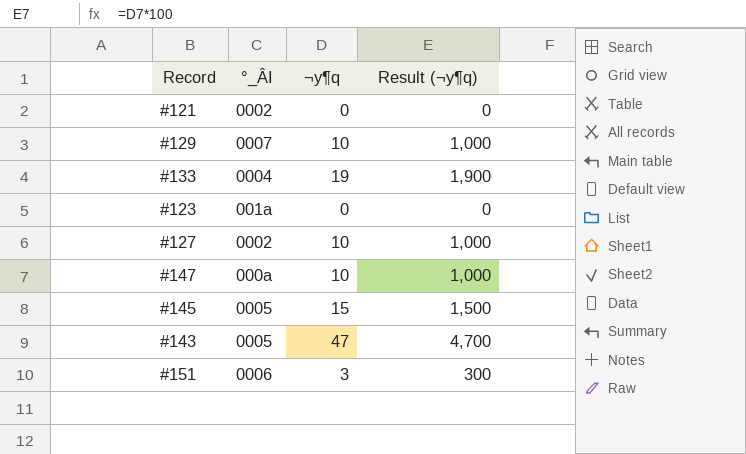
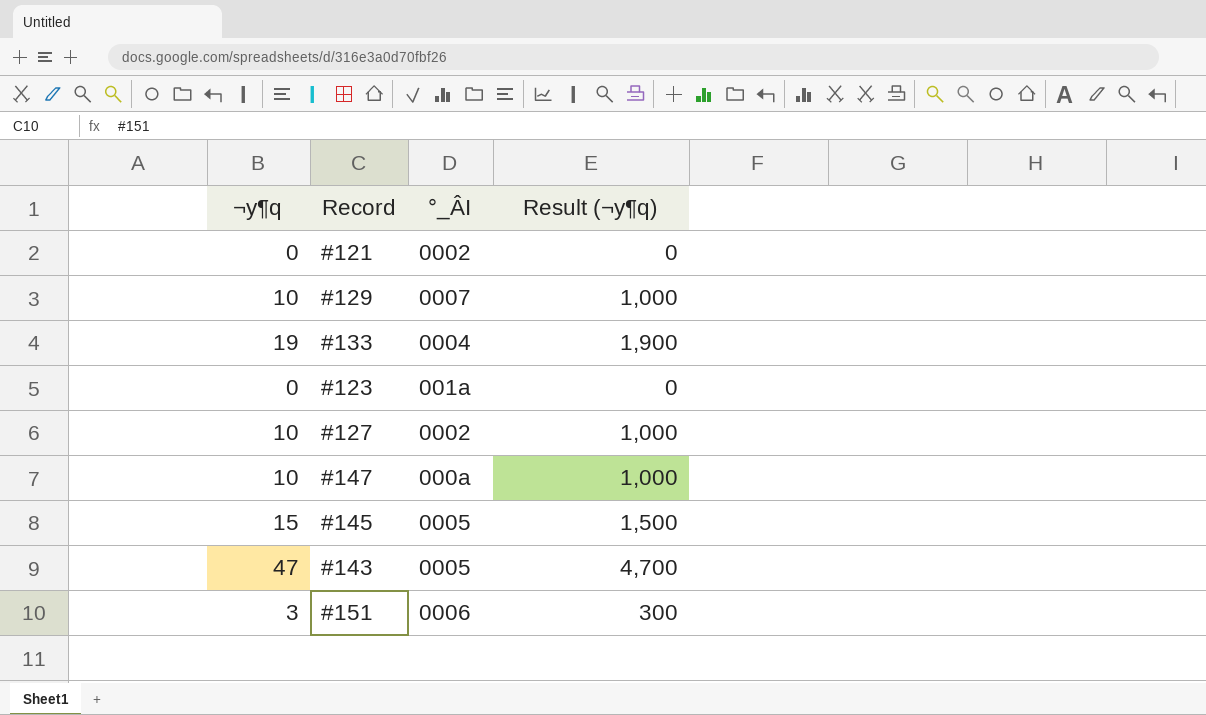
column ¬y¶q | position: 3 -> 1

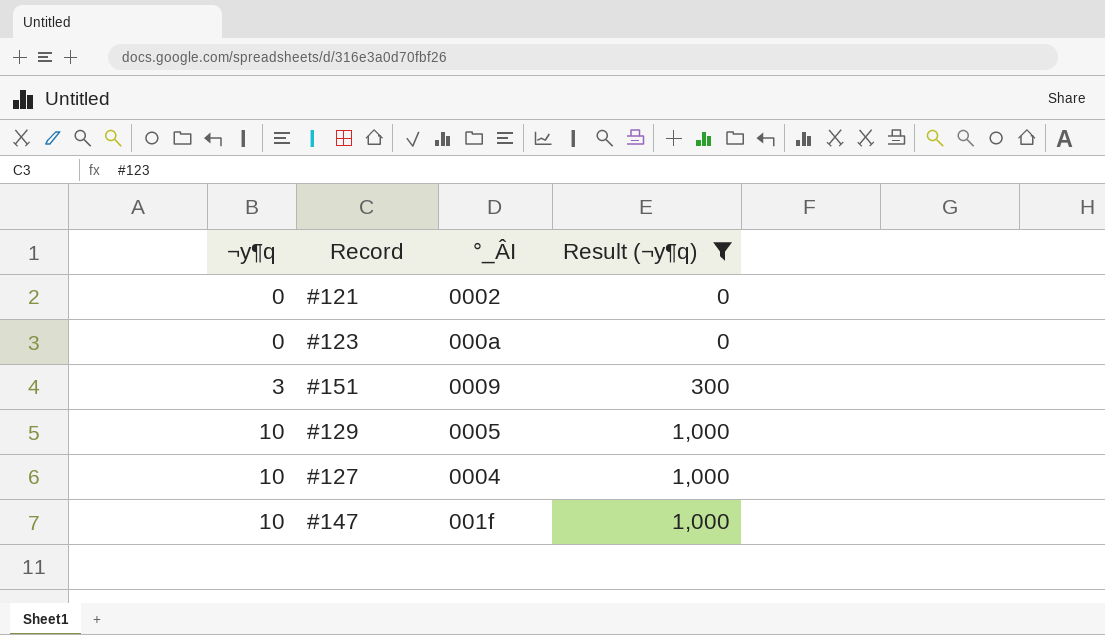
filter: none -> Result (¬y¶q) <= 1,000
row order: none -> ¬y¶q ascending
#123 | °_ÂI: 001a -> 000a
#151 | °_ÂI: 0006 -> 0009
#129 | °_ÂI: 0007 -> 0005
#127 | °_ÂI: 0002 -> 0004
#147 | °_ÂI: 000a -> 001f

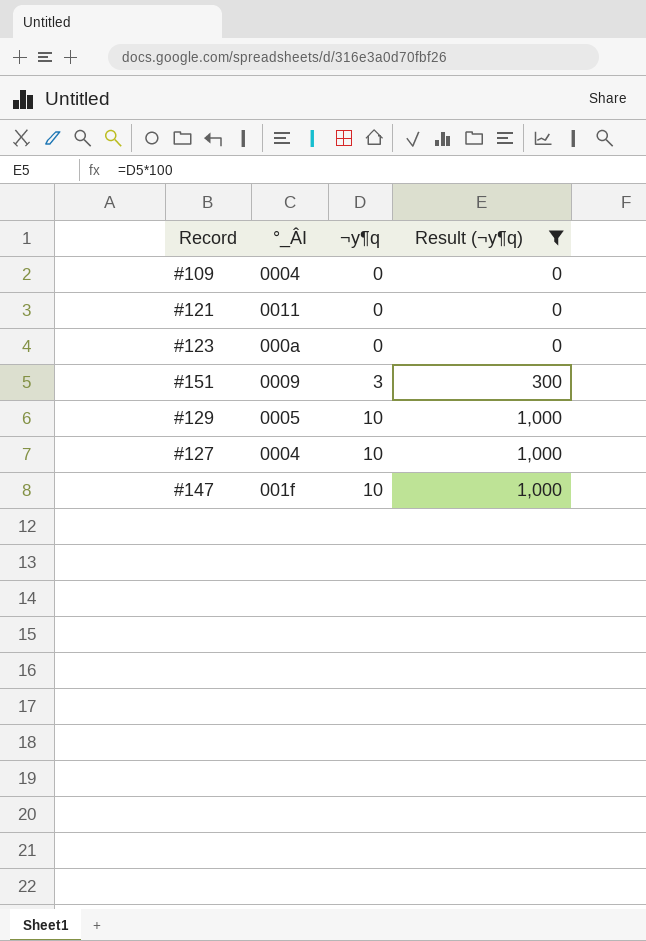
column ¬y¶q | position: 1 -> 3
row #109: none -> 0004 | 0 | 0
#121 | °_ÂI: 0002 -> 0011

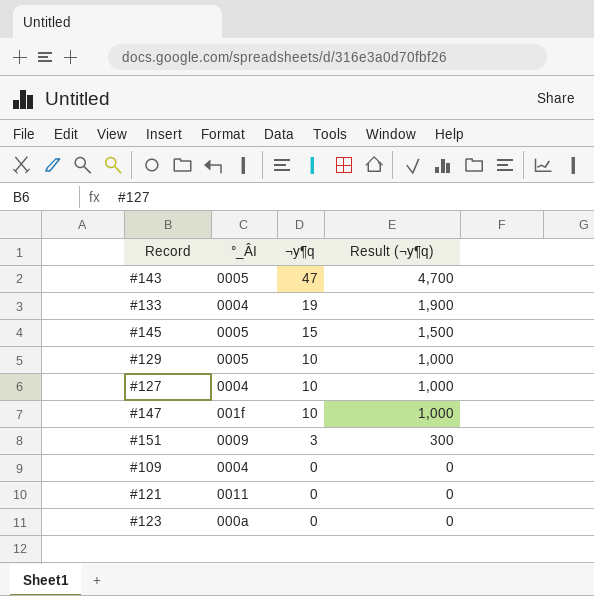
filter: Result (¬y¶q) <= 1,000 -> none
row order: ¬y¶q ascending -> ¬y¶q descending

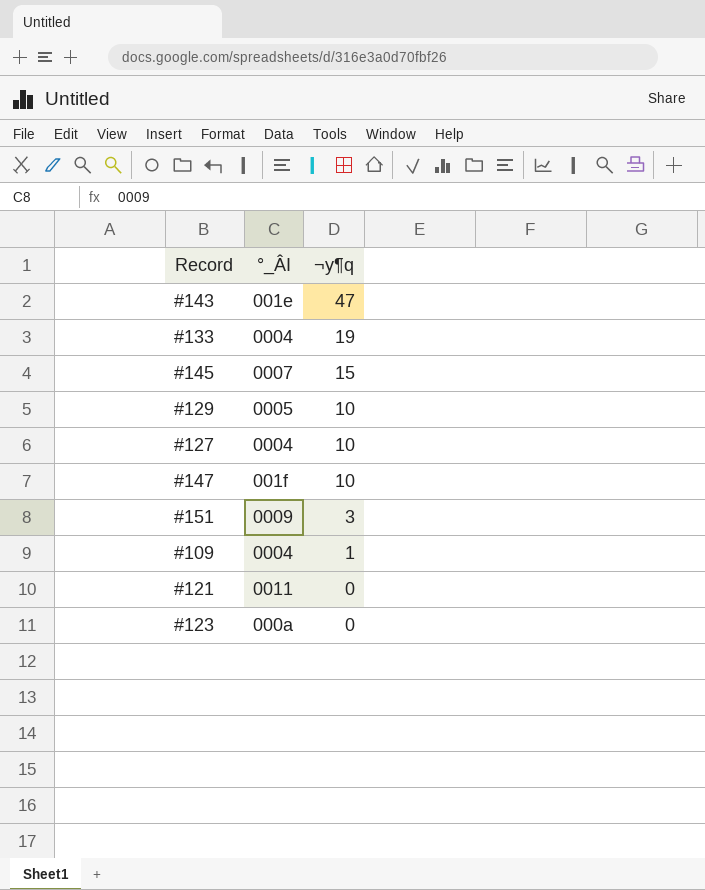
column Result (¬y¶q) | formula: [¬y¶q] * 100 -> none
#143 | °_ÂI: 0005 -> 001e
#145 | °_ÂI: 0005 -> 0007
#109 | ¬y¶q: 0 -> 1

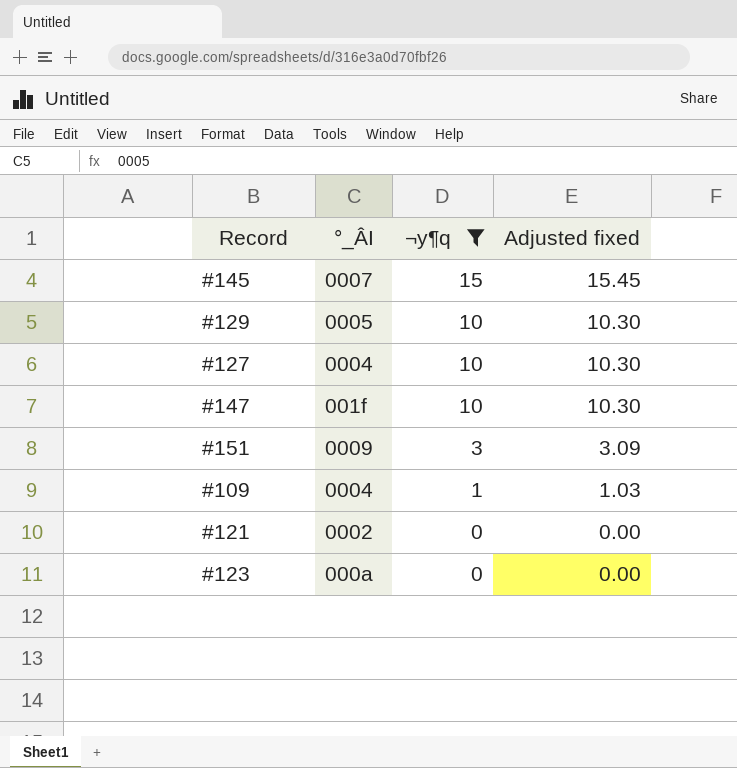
filter: none -> ¬y¶q <= 15
column Adjusted fixed | formula: none -> [¬y¶q] * 1.03
#121 | °_ÂI: 0011 -> 0002

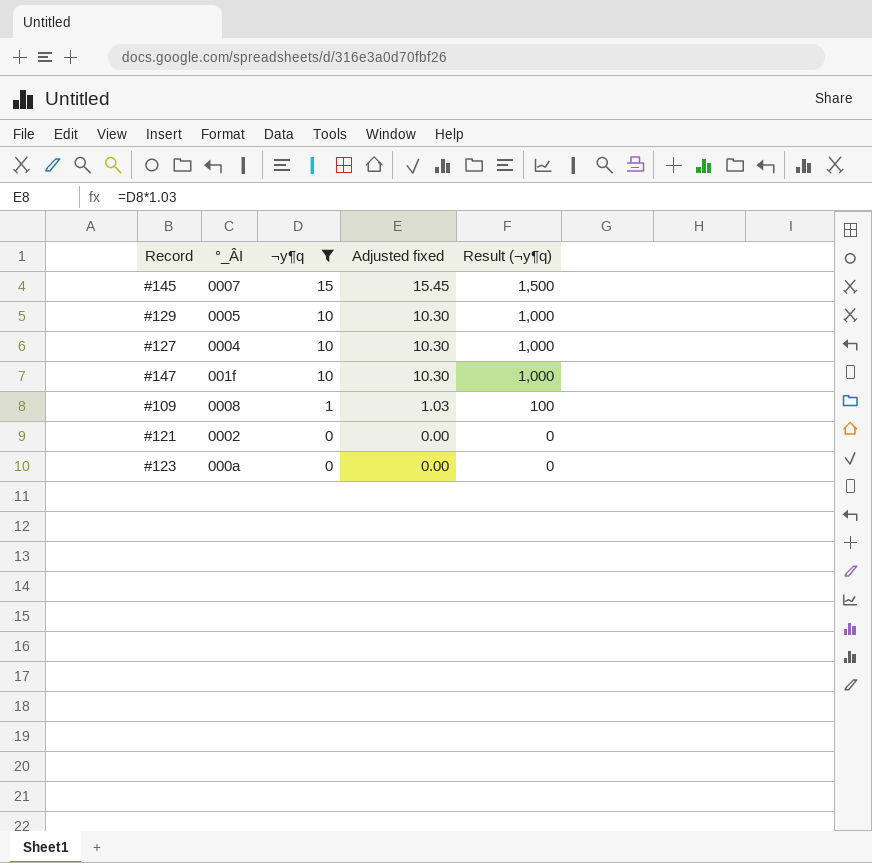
column Result (¬y¶q) | formula: none -> [¬y¶q] * 100
row #151: 0009 | 3 | 3.09 -> none
#109 | °_ÂI: 0004 -> 0008

